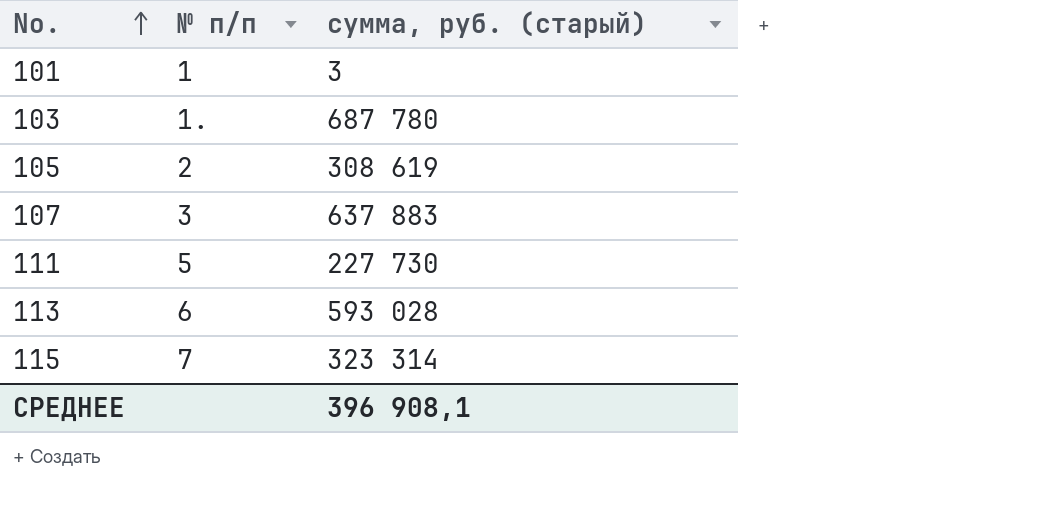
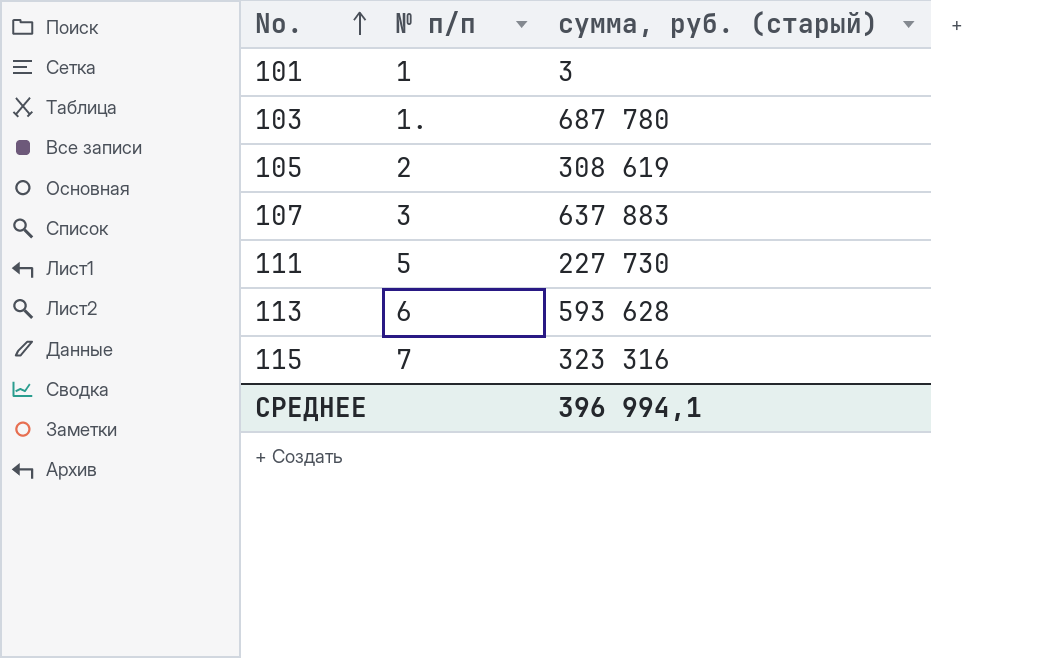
113 | сумма, руб. (старый): 593 028 -> 593 628
115 | сумма, руб. (старый): 323 314 -> 323 316
СРЕДНЕЕ | сумма, руб. (старый): 396 908,1 -> 396 994,1

